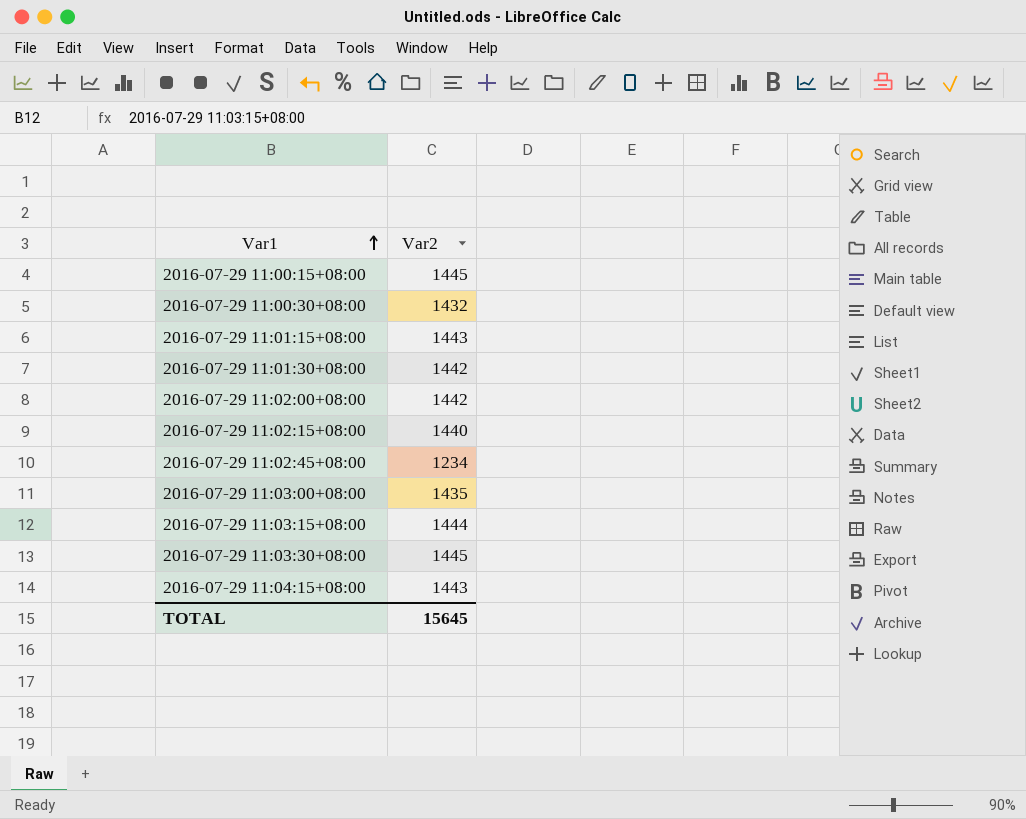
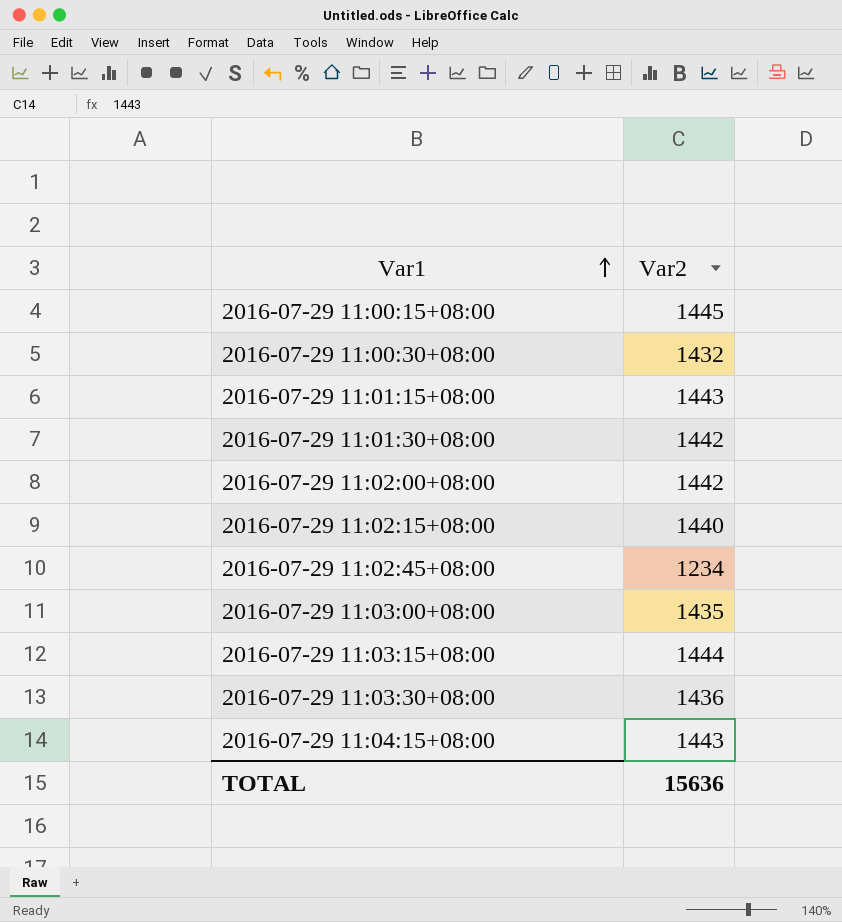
2016-07-29 11:03:30+08:00 | Var2: 1445 -> 1436
TOTAL | Var2: 15645 -> 15636

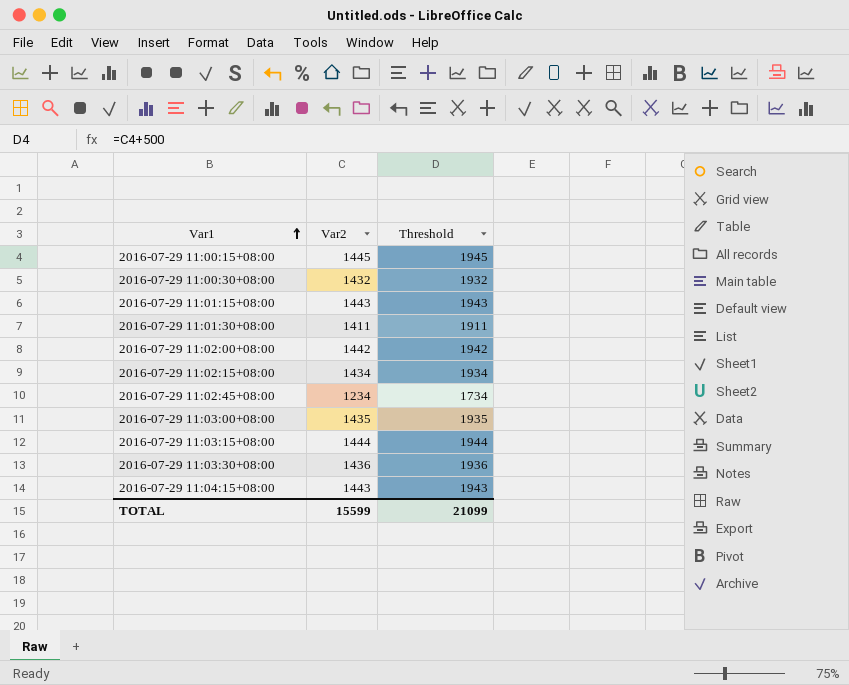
column Threshold | formula: none -> [Var2] + 500
2016-07-29 11:01:30+08:00 | Var2: 1442 -> 1411
2016-07-29 11:02:15+08:00 | Var2: 1440 -> 1434
TOTAL | Var2: 15636 -> 15599

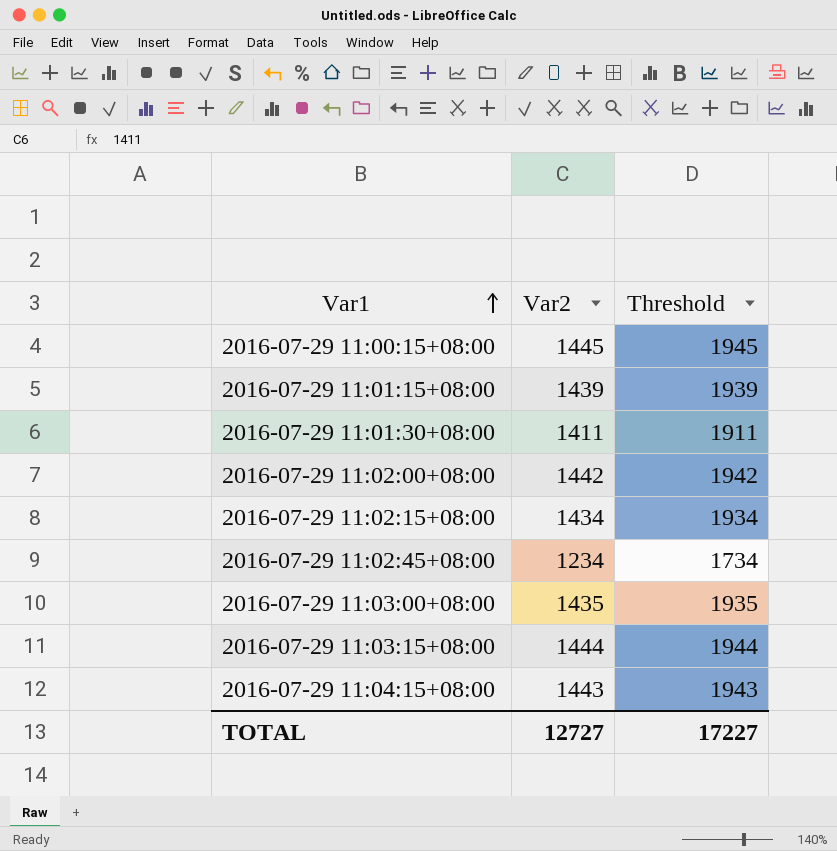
row 2016-07-29 11:00:30+08:00: 1432 | 1932 -> none
row 2016-07-29 11:03:30+08:00: 1436 | 1936 -> none
2016-07-29 11:01:15+08:00 | Var2: 1443 -> 1439
2016-07-29 11:01:15+08:00 | Threshold: 1943 -> 1939
TOTAL | Var2: 15599 -> 12727
TOTAL | Threshold: 21099 -> 17227

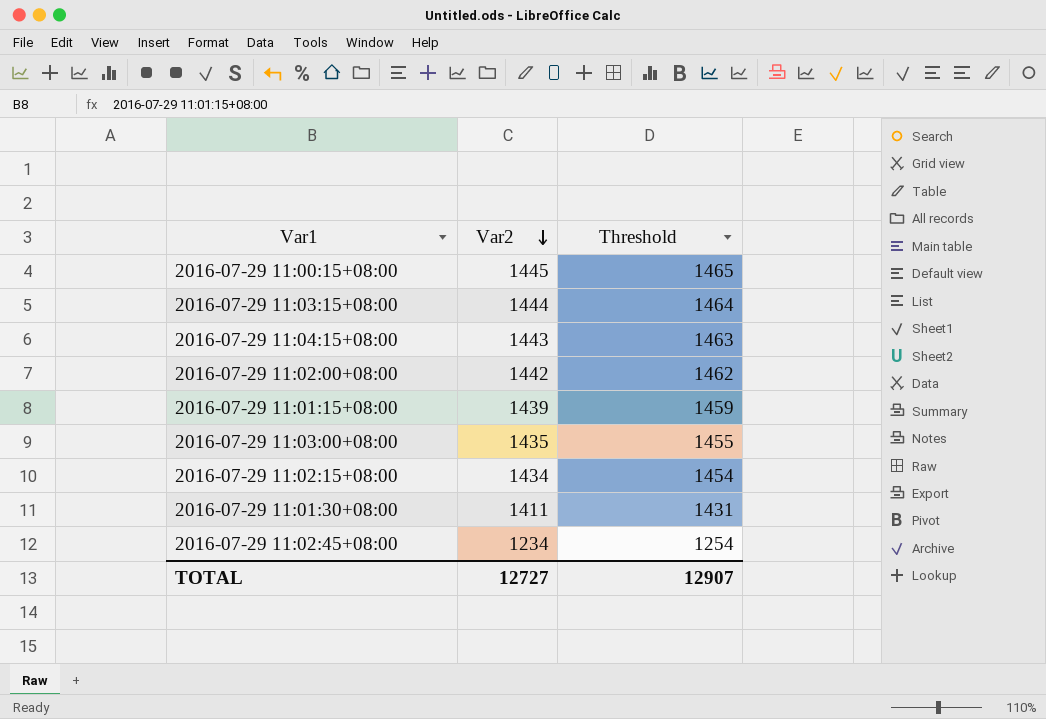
row order: Var1 ascending -> Var2 descending
column Threshold | formula: [Var2] + 500 -> [Var2] + 20
TOTAL | Threshold: 17227 -> 12907

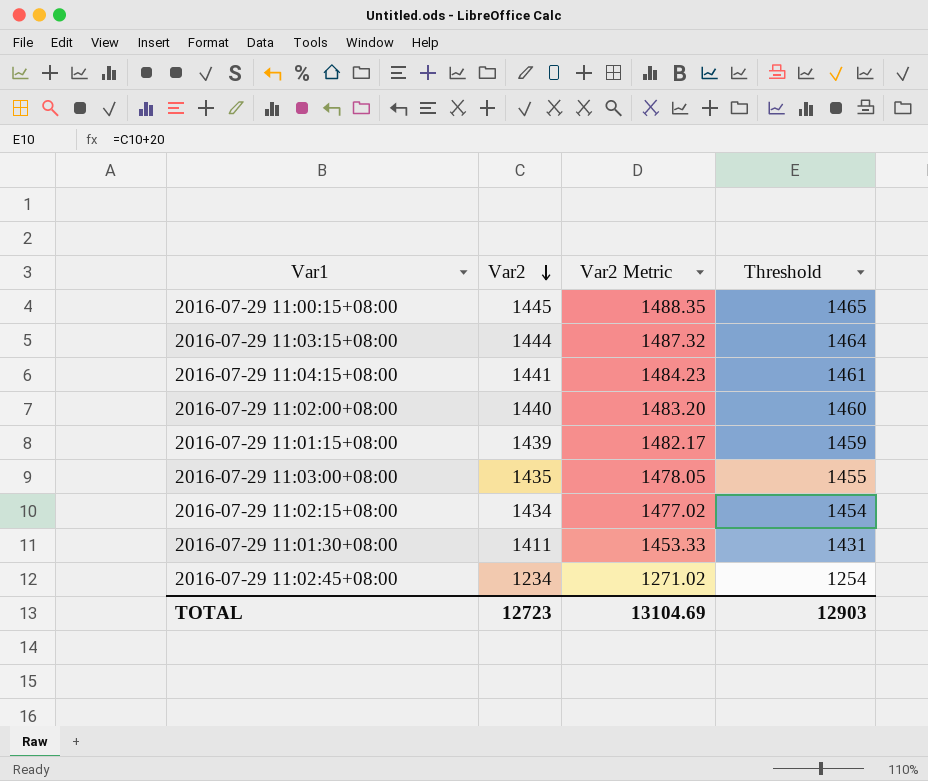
column Var2 Metric | formula: none -> [Var2] * 1.03
2016-07-29 11:04:15+08:00 | Var2: 1443 -> 1441
2016-07-29 11:04:15+08:00 | Threshold: 1463 -> 1461
2016-07-29 11:02:00+08:00 | Var2: 1442 -> 1440
2016-07-29 11:02:00+08:00 | Threshold: 1462 -> 1460
TOTAL | Var2: 12727 -> 12723
TOTAL | Threshold: 12907 -> 12903

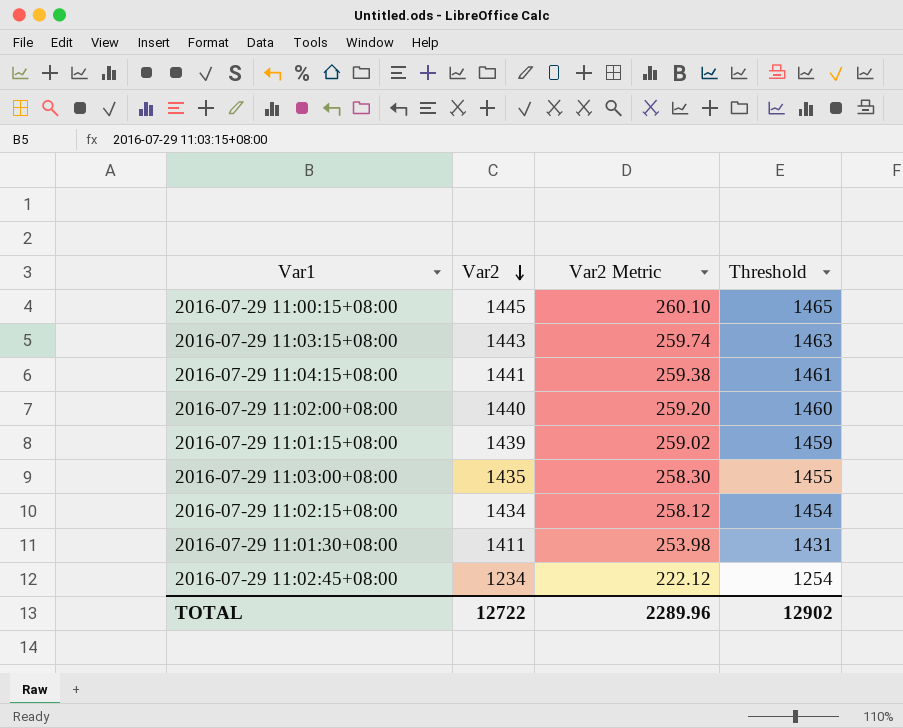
column Var2 Metric | formula: [Var2] * 1.03 -> [Var2] * 0.18
2016-07-29 11:03:15+08:00 | Var2: 1444 -> 1443
2016-07-29 11:03:15+08:00 | Threshold: 1464 -> 1463
TOTAL | Var2: 12723 -> 12722
TOTAL | Var2 Metric: 13104.69 -> 2289.96
TOTAL | Threshold: 12903 -> 12902

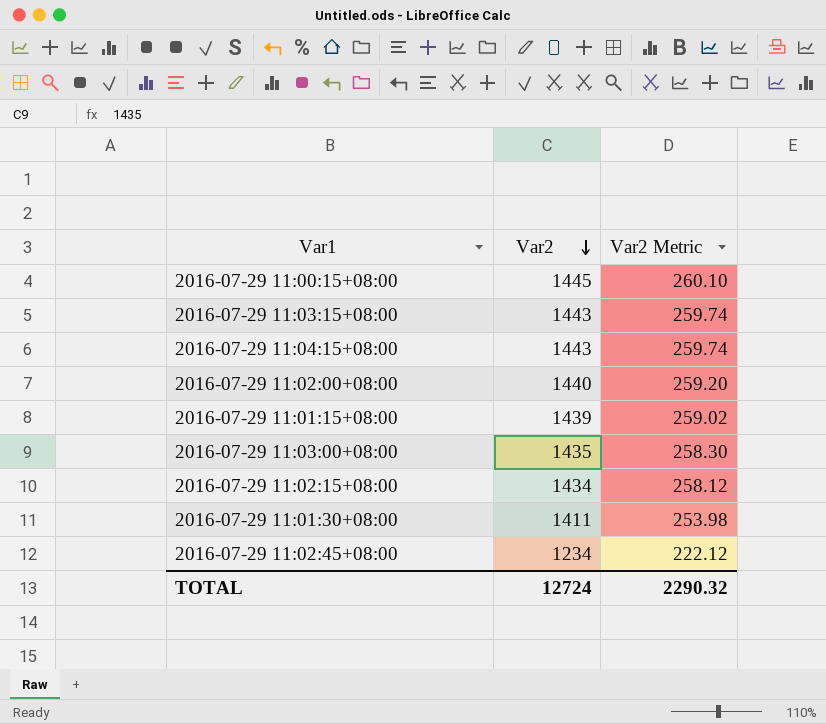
column Threshold | formula: [Var2] + 20 -> none
2016-07-29 11:04:15+08:00 | Var2: 1441 -> 1443
2016-07-29 11:04:15+08:00 | Var2 Metric: 259.38 -> 259.74
TOTAL | Var2: 12722 -> 12724
TOTAL | Var2 Metric: 2289.96 -> 2290.32

